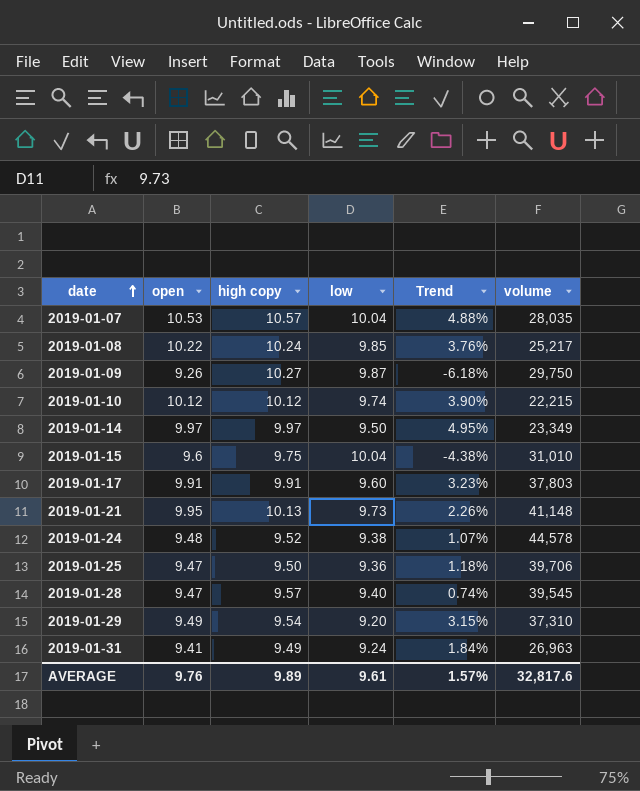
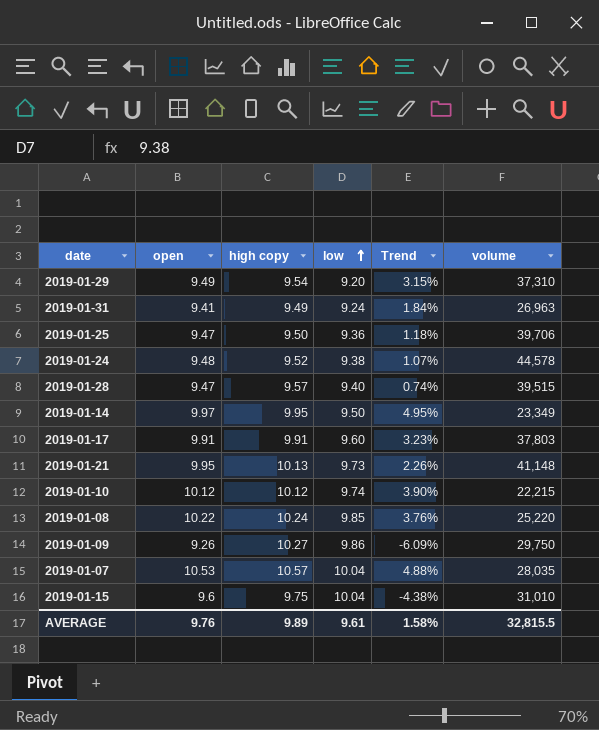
row order: date ascending -> low ascending
2019-01-28 | volume: 39,545 -> 39,515
2019-01-14 | high copy: 9.97 -> 9.95
2019-01-08 | volume: 25,217 -> 25,220
2019-01-09 | low: 9.87 -> 9.86
2019-01-09 | Trend: -6.18% -> -6.09%
AVERAGE | Trend: 1.57% -> 1.58%
AVERAGE | volume: 32,817.6 -> 32,815.5

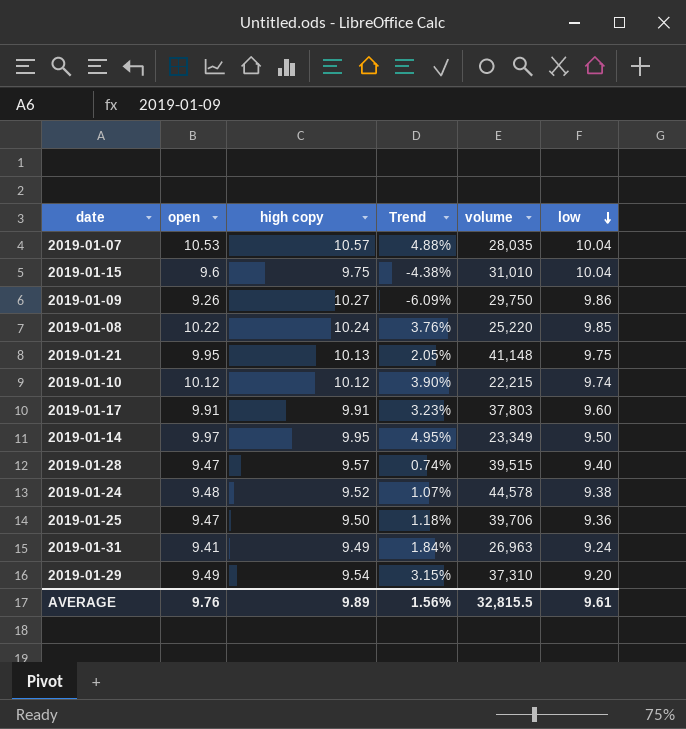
row order: low ascending -> low descending
column low | position: 4 -> 6
2019-01-21 | Trend: 2.26% -> 2.05%
2019-01-21 | low: 9.73 -> 9.75
AVERAGE | Trend: 1.58% -> 1.56%

